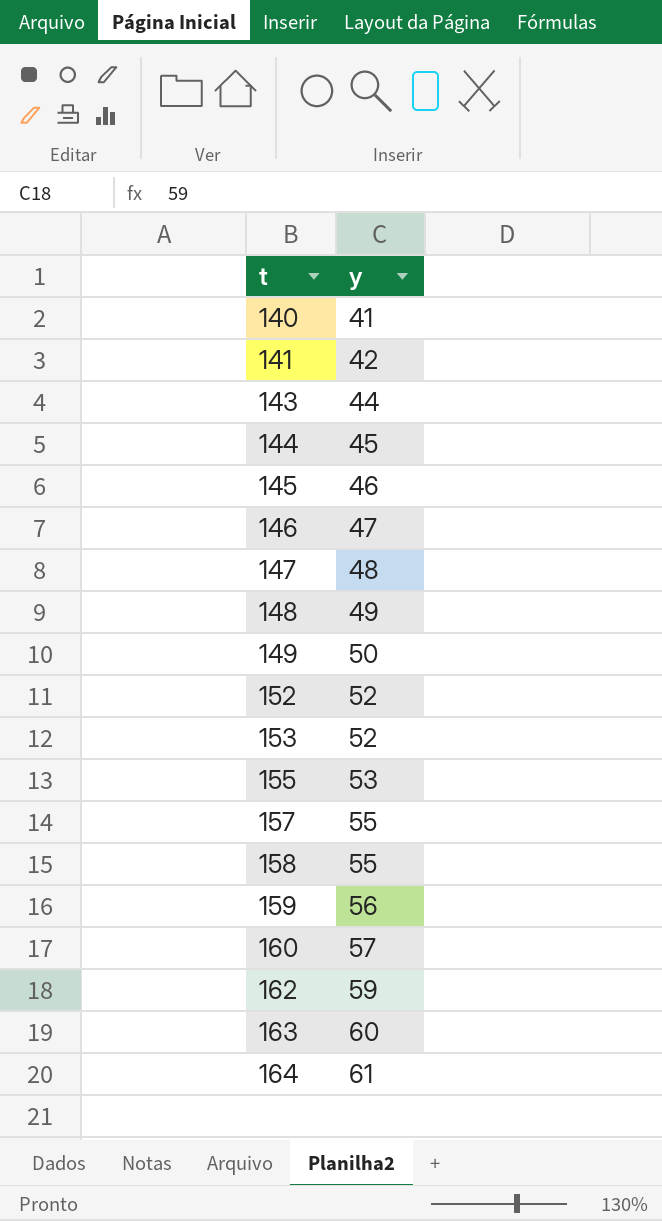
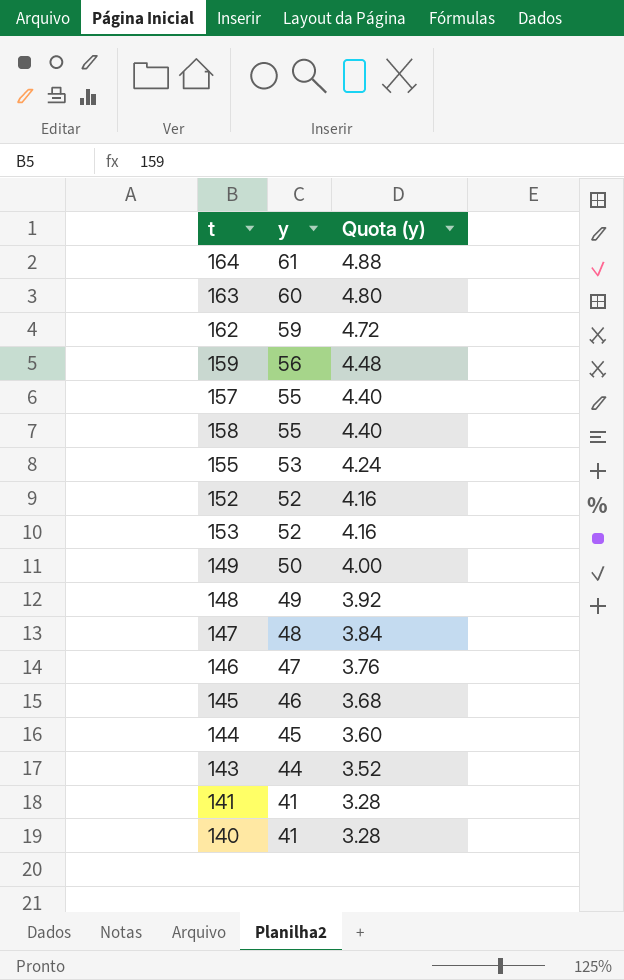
row order: t ascending -> y descending
column Quota (y) | formula: none -> [y] * 0.08
row 160: 57 -> none
141 | y: 42 -> 41

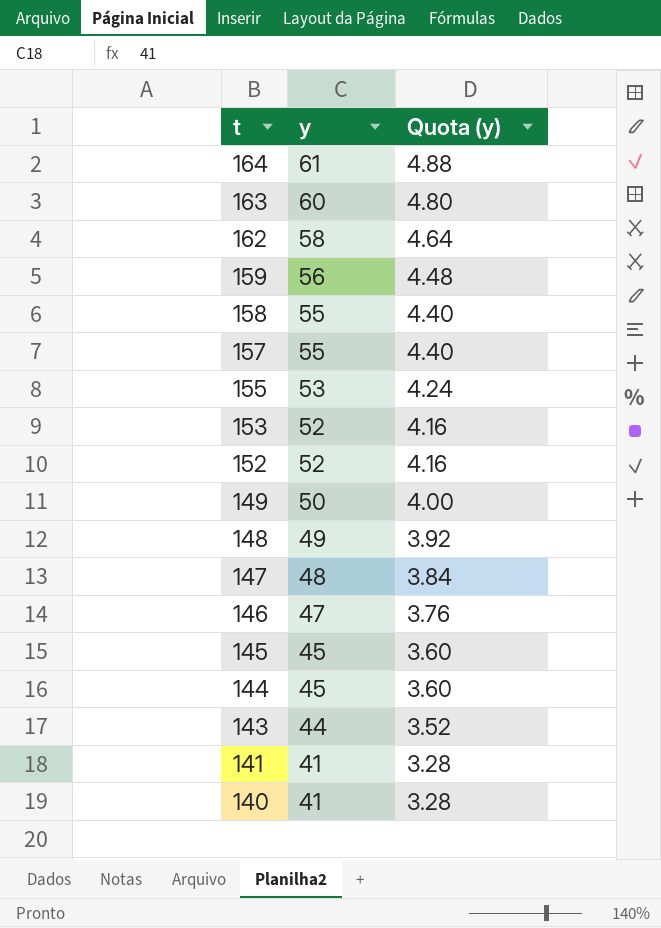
row order: y descending -> t descending
162 | y: 59 -> 58
162 | Quota (y): 4.72 -> 4.64
145 | y: 46 -> 45
145 | Quota (y): 3.68 -> 3.60

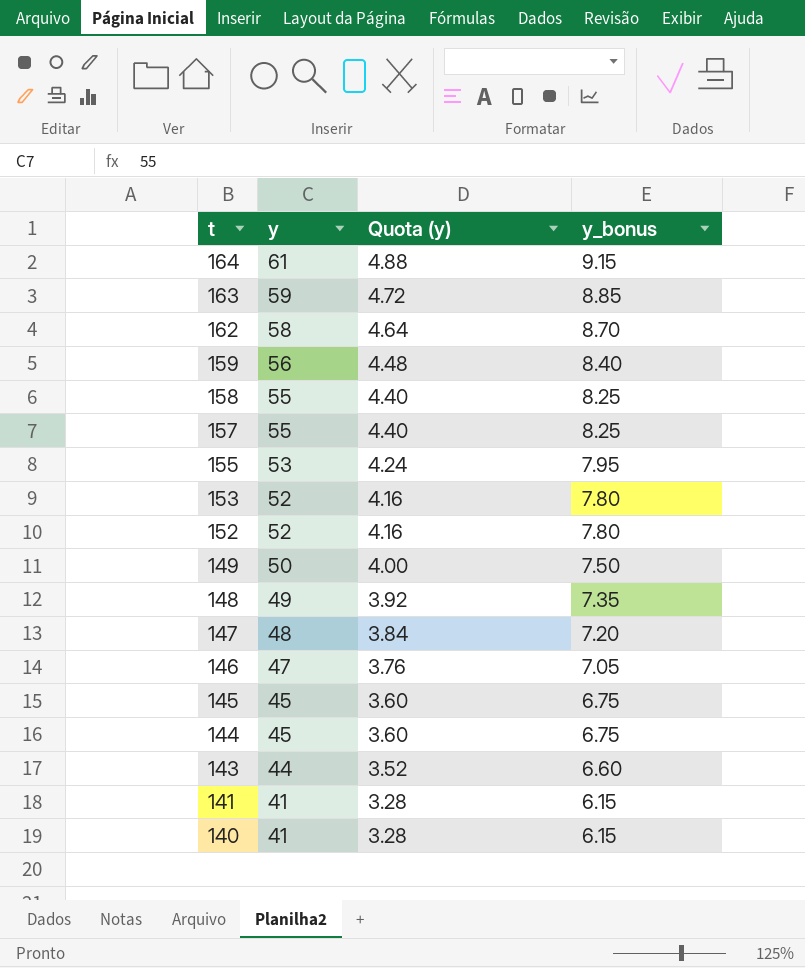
column y_bonus | formula: none -> [y] * 0.15
163 | y: 60 -> 59
163 | Quota (y): 4.80 -> 4.72

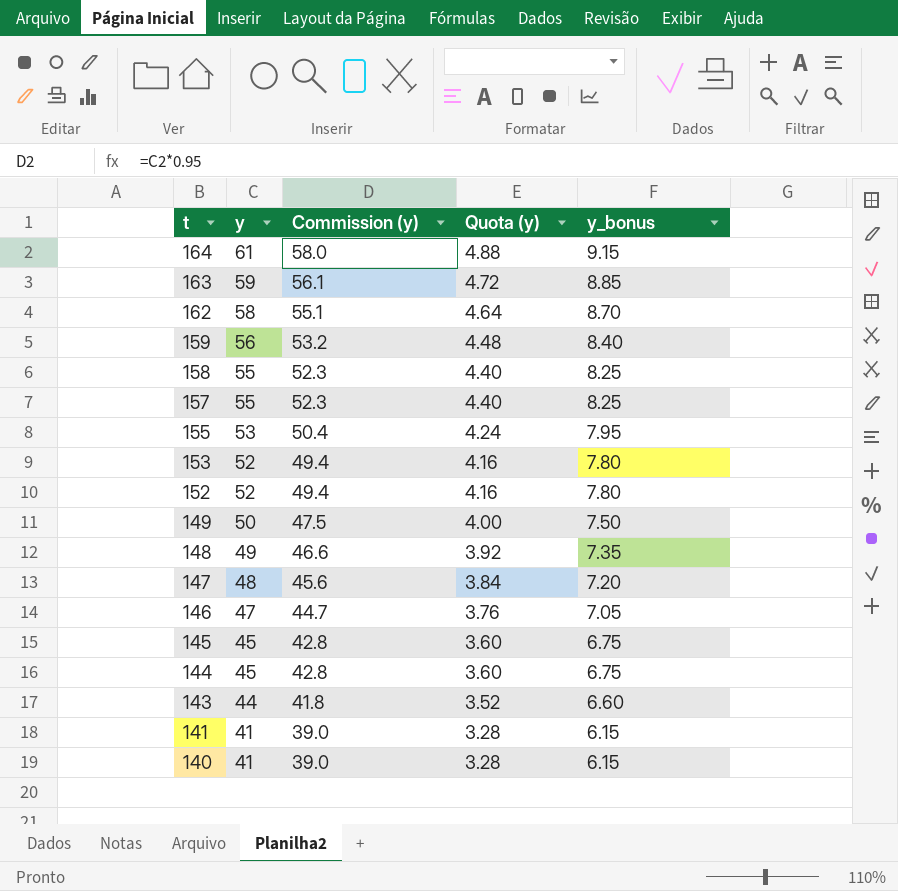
column Commission (y) | formula: none -> [y] * 0.95

